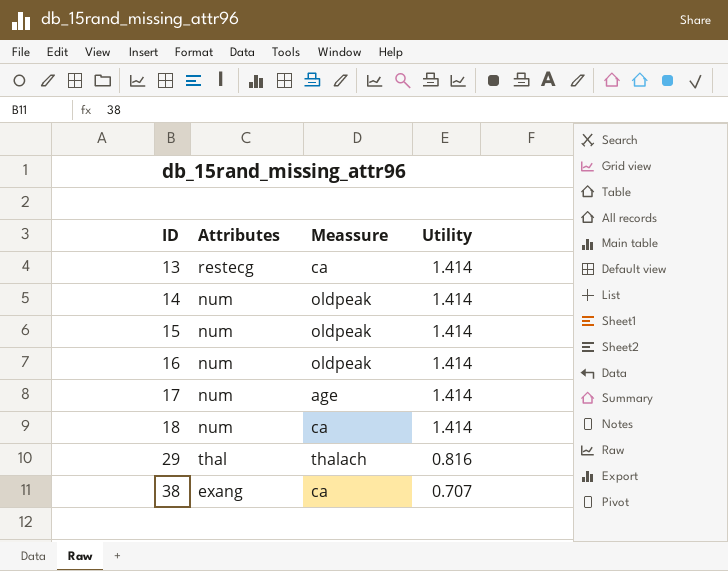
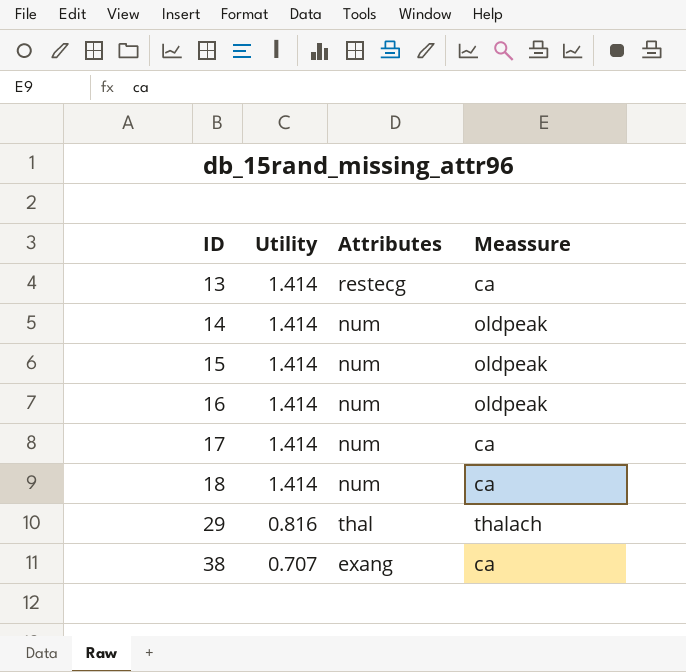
column Utility | position: 4 -> 2
17 | Meassure: age -> ca

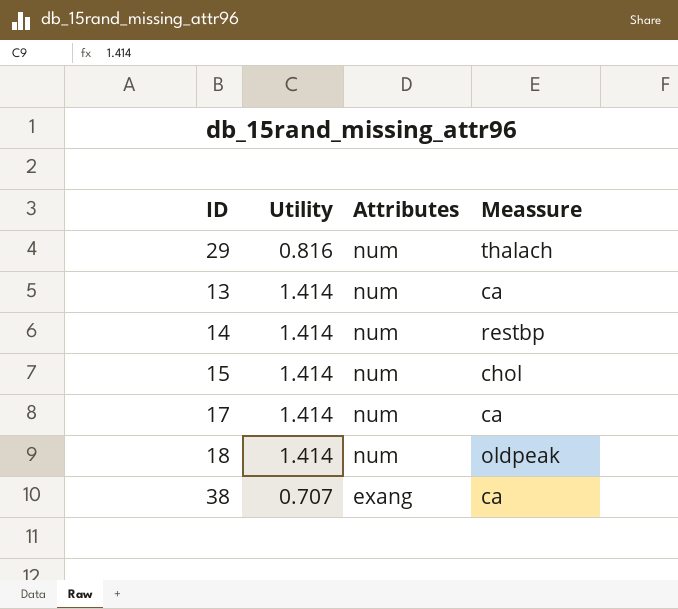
row order: ID ascending -> Attributes descending
row 16: 1.414 | num | oldpeak -> none
29 | Attributes: thal -> num
13 | Attributes: restecg -> num
14 | Meassure: oldpeak -> restbp
15 | Meassure: oldpeak -> chol
18 | Meassure: ca -> oldpeak

